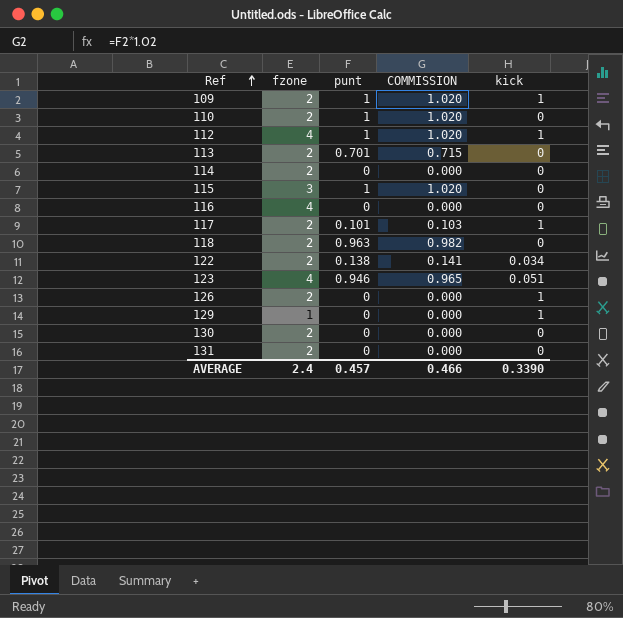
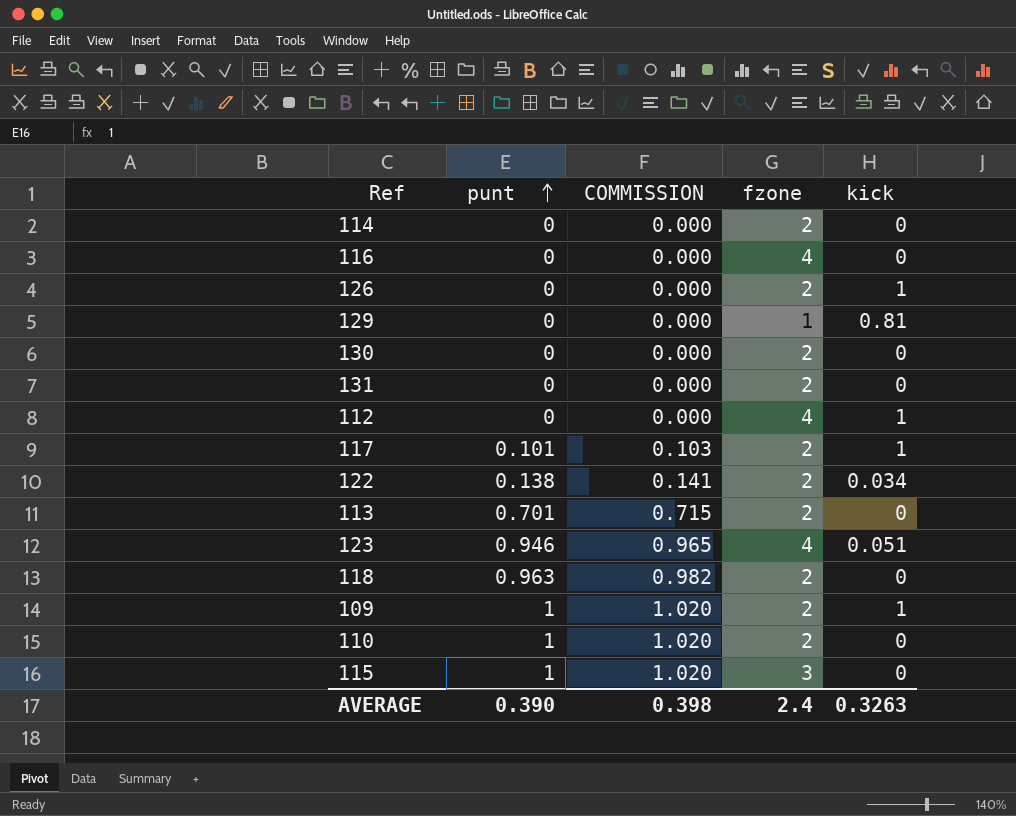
row order: Ref ascending -> punt ascending
column fzone | position: 2 -> 4
129 | kick: 1 -> 0.81
112 | punt: 1 -> 0
112 | COMMISSION: 1.020 -> 0.000
AVERAGE | punt: 0.457 -> 0.390
AVERAGE | COMMISSION: 0.466 -> 0.398
AVERAGE | kick: 0.3390 -> 0.3263

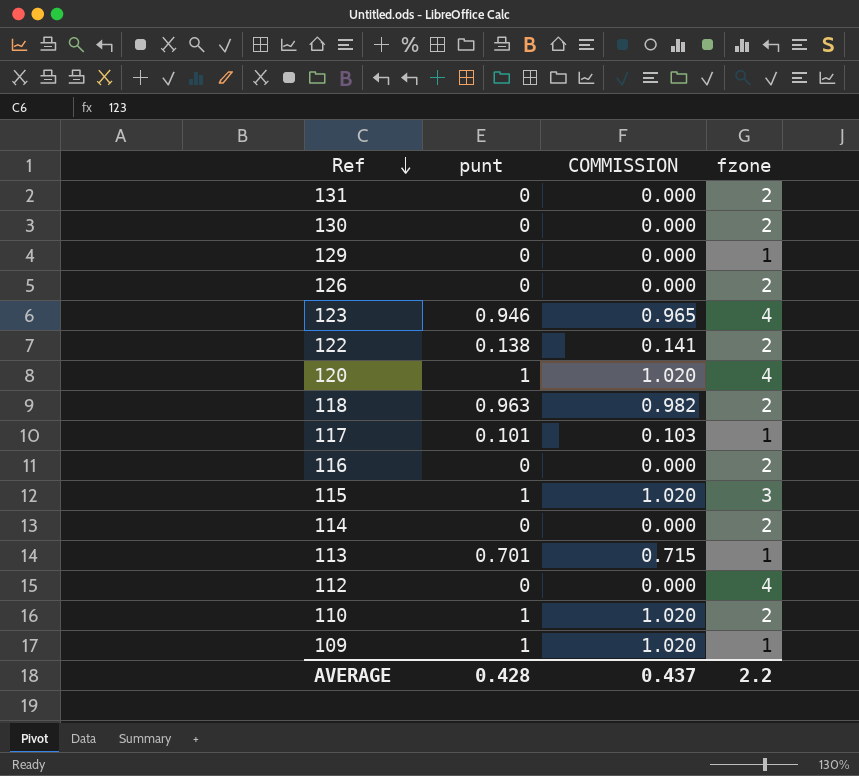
row order: punt ascending -> Ref descending
column kick | position: 5 -> none
row 120: none -> 1 | 1.020 | 4
117 | fzone: 2 -> 1
116 | fzone: 4 -> 2
113 | fzone: 2 -> 1
109 | fzone: 2 -> 1
AVERAGE | punt: 0.390 -> 0.428
AVERAGE | COMMISSION: 0.398 -> 0.437
AVERAGE | fzone: 2.4 -> 2.2

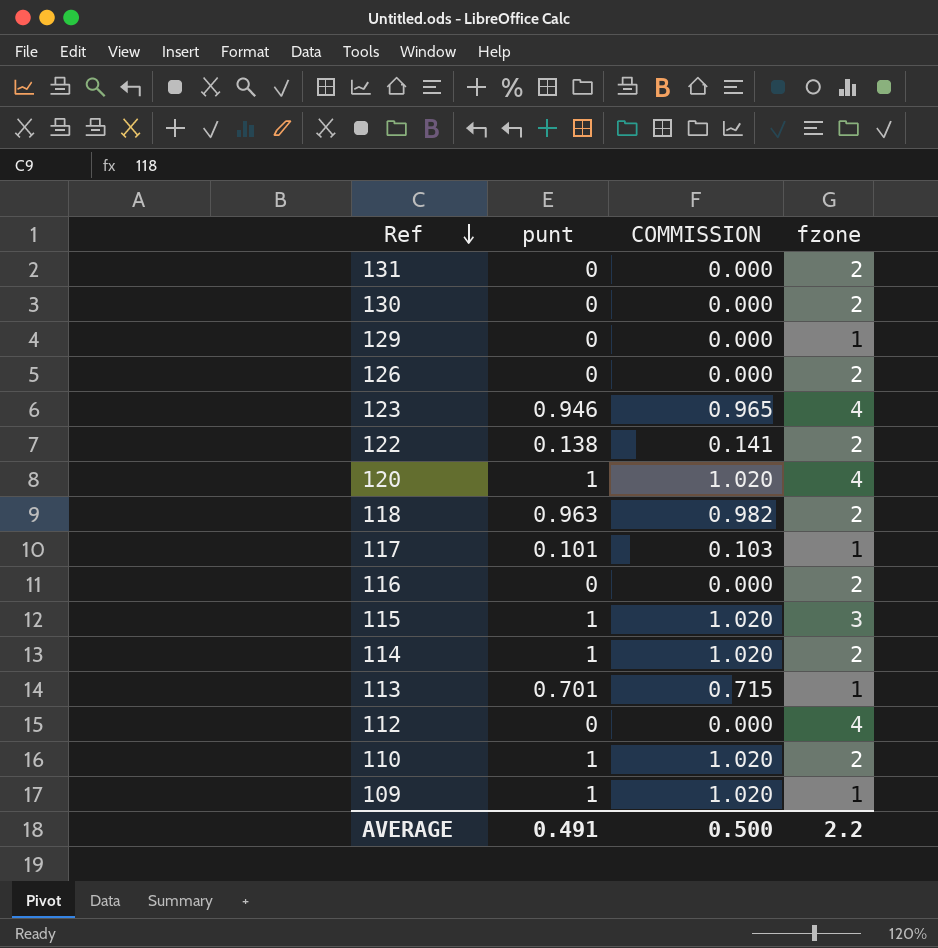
114 | punt: 0 -> 1
114 | COMMISSION: 0.000 -> 1.020
AVERAGE | punt: 0.428 -> 0.491
AVERAGE | COMMISSION: 0.437 -> 0.500

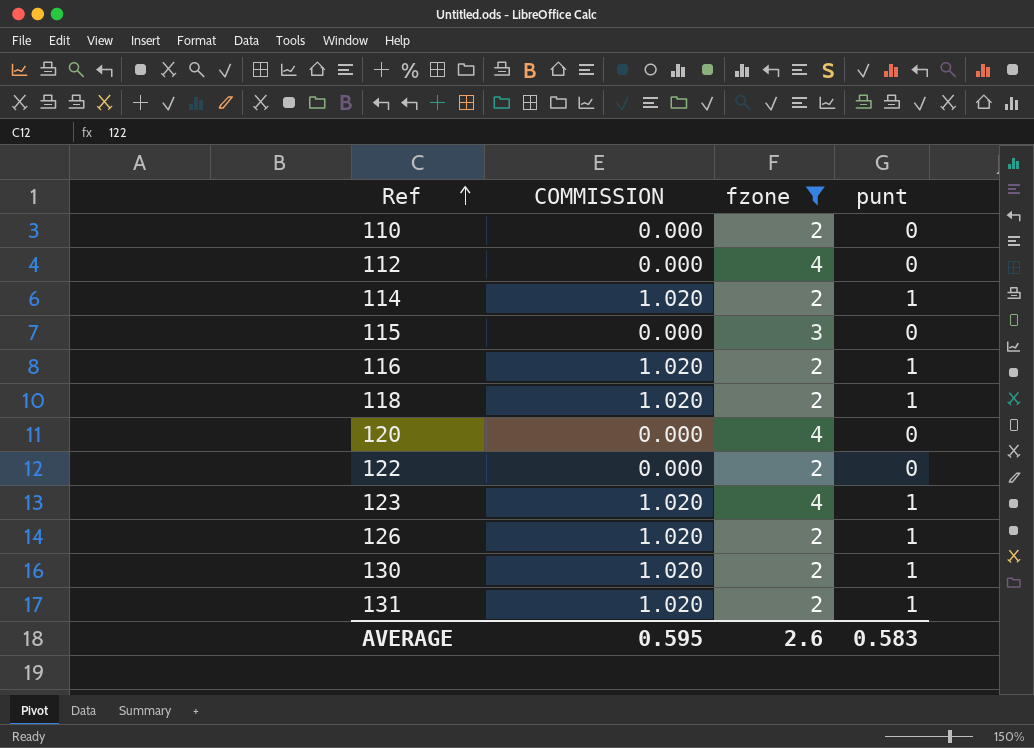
filter: none -> fzone != 1
row order: Ref descending -> Ref ascending
column punt | position: 2 -> 4
110 | COMMISSION: 1.020 -> 0.000
110 | punt: 1 -> 0
115 | COMMISSION: 1.020 -> 0.000
115 | punt: 1 -> 0
116 | COMMISSION: 0.000 -> 1.020
116 | punt: 0 -> 1
118 | COMMISSION: 0.982 -> 1.020
118 | punt: 0.963 -> 1
120 | COMMISSION: 1.020 -> 0.000
120 | punt: 1 -> 0
122 | COMMISSION: 0.141 -> 0.000
122 | punt: 0.138 -> 0
123 | COMMISSION: 0.965 -> 1.020
123 | punt: 0.946 -> 1
126 | COMMISSION: 0.000 -> 1.020
126 | punt: 0 -> 1
130 | COMMISSION: 0.000 -> 1.020
130 | punt: 0 -> 1
131 | COMMISSION: 0.000 -> 1.020
131 | punt: 0 -> 1
AVERAGE | COMMISSION: 0.500 -> 0.595
AVERAGE | fzone: 2.2 -> 2.6
AVERAGE | punt: 0.491 -> 0.583

